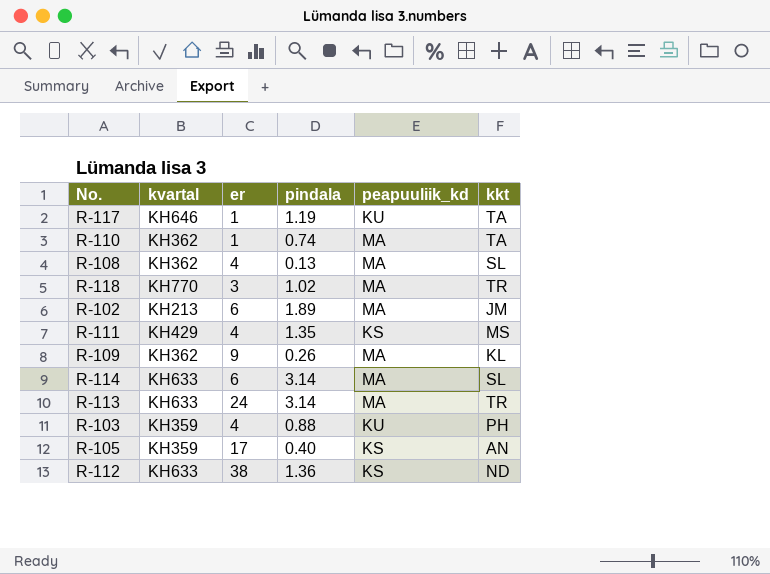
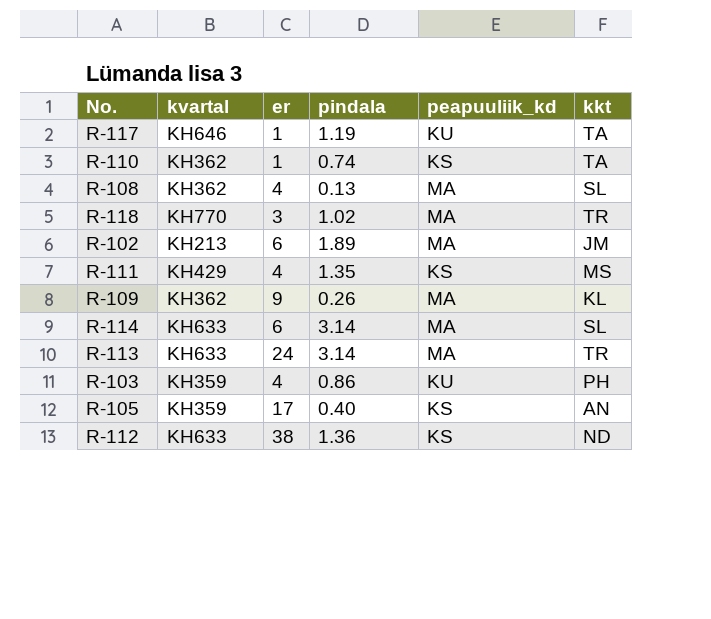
R-110 | peapuuliik_kd: MA -> KS
R-103 | pindala: 0.88 -> 0.86

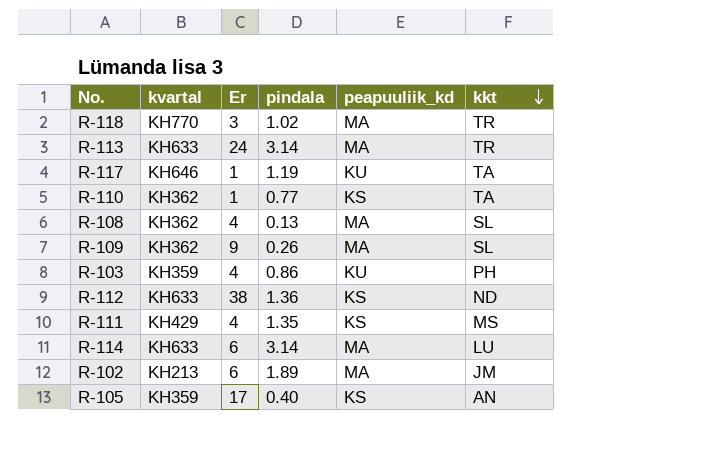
row order: none -> kkt descending
column name: er -> Er
R-110 | pindala: 0.74 -> 0.77
R-109 | kkt: KL -> SL
R-114 | kkt: SL -> LU

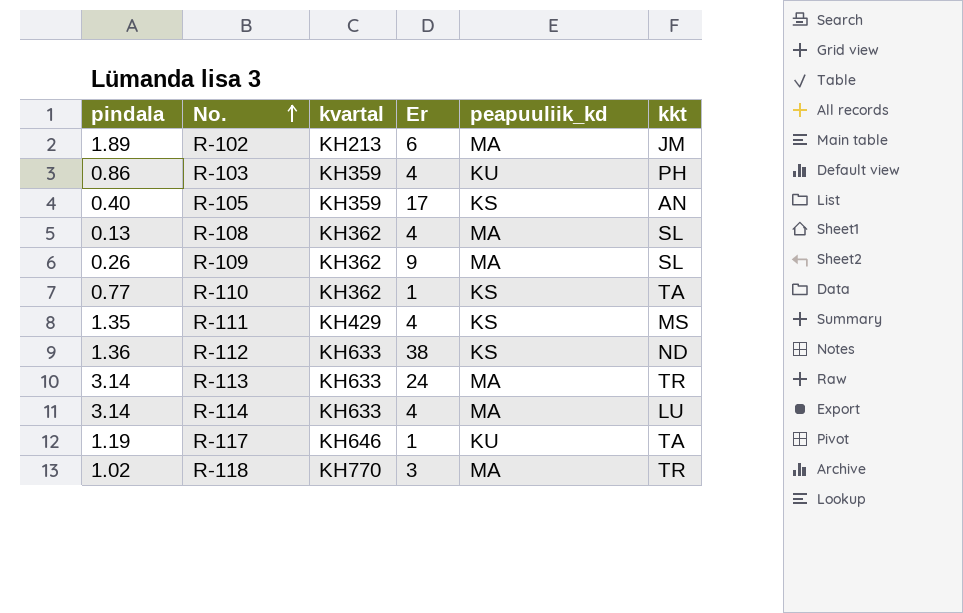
row order: kkt descending -> No. ascending
column pindala | position: 4 -> 1
R-114 | Er: 6 -> 4

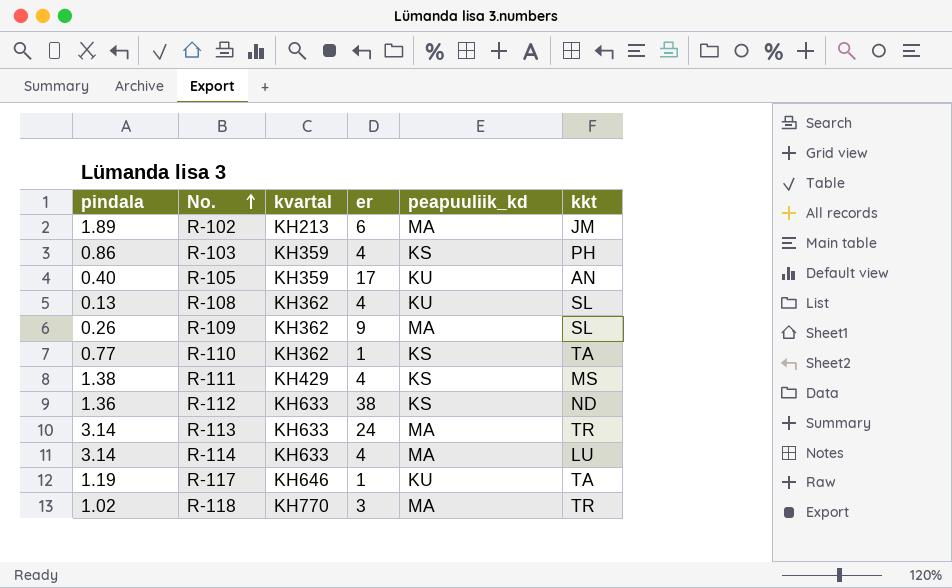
column name: Er -> er
R-103 | peapuuliik_kd: KU -> KS
R-105 | peapuuliik_kd: KS -> KU
R-108 | peapuuliik_kd: MA -> KU
R-111 | pindala: 1.35 -> 1.38

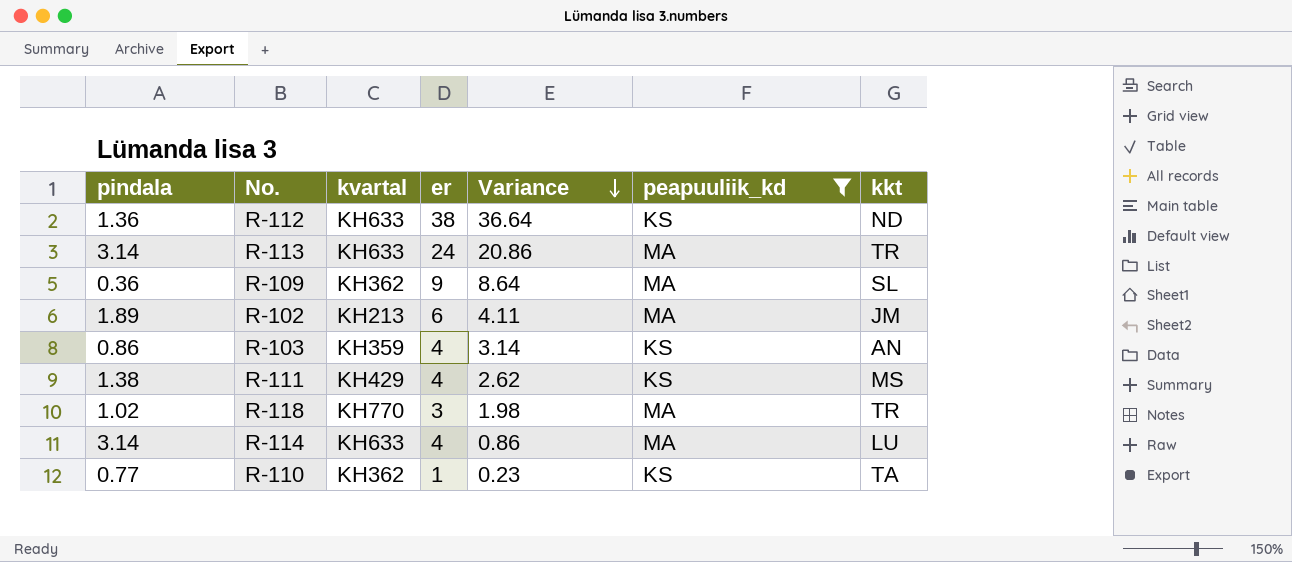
filter: none -> peapuuliik_kd != KU
row order: No. ascending -> Variance descending
column Variance | formula: none -> [er] - [pindala]
R-109 | pindala: 0.26 -> 0.36
R-103 | kkt: PH -> AN

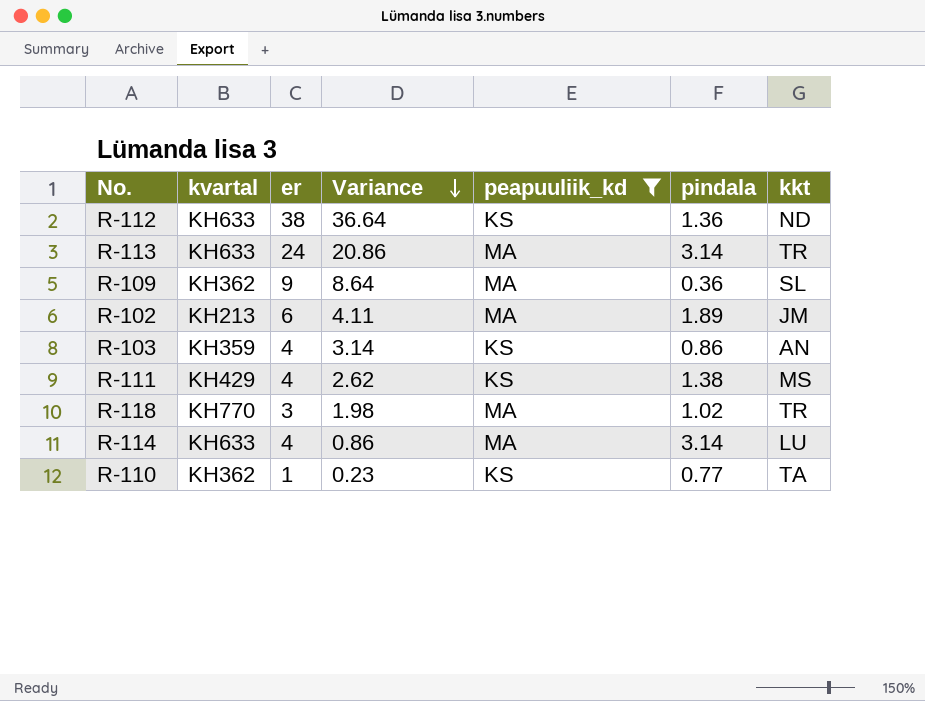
column pindala | position: 1 -> 6

